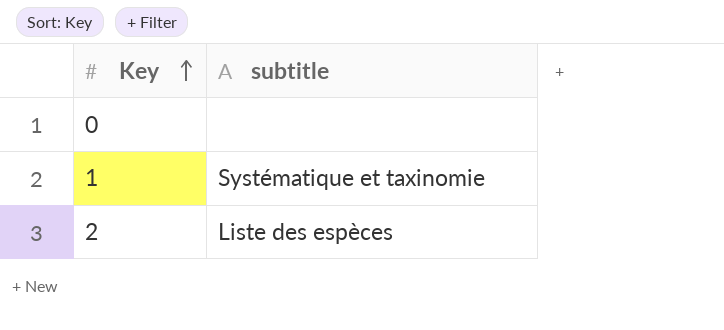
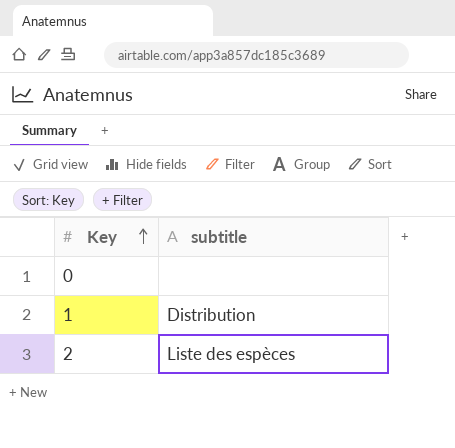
1 | subtitle: Systématique et taxinomie -> Distribution

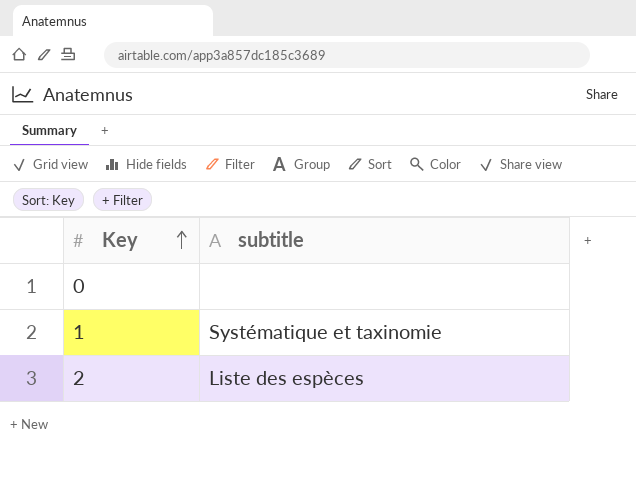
1 | subtitle: Distribution -> Systématique et taxinomie

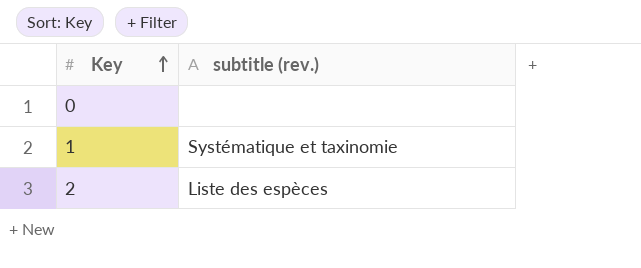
column name: subtitle -> subtitle (rev.)

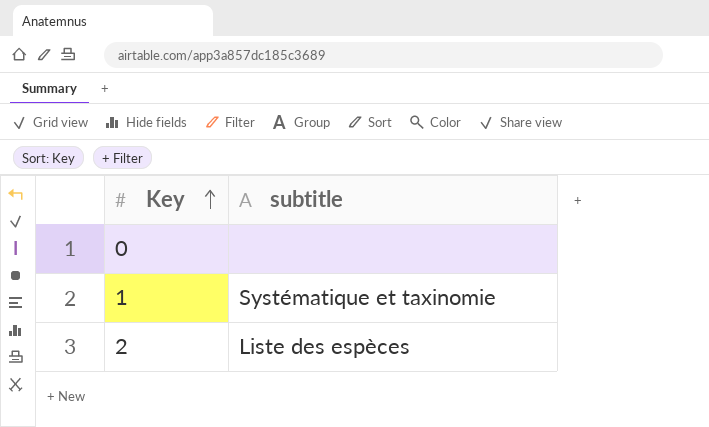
column name: subtitle (rev.) -> subtitle

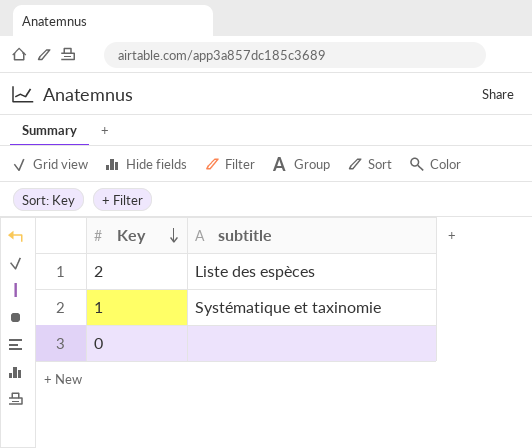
row order: Key ascending -> Key descending

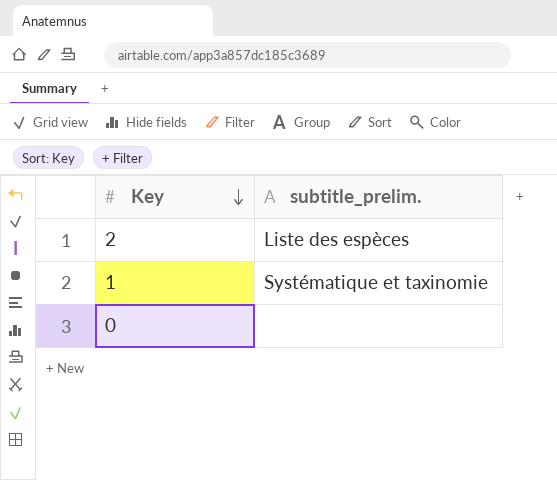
column name: subtitle -> subtitle_prelim.

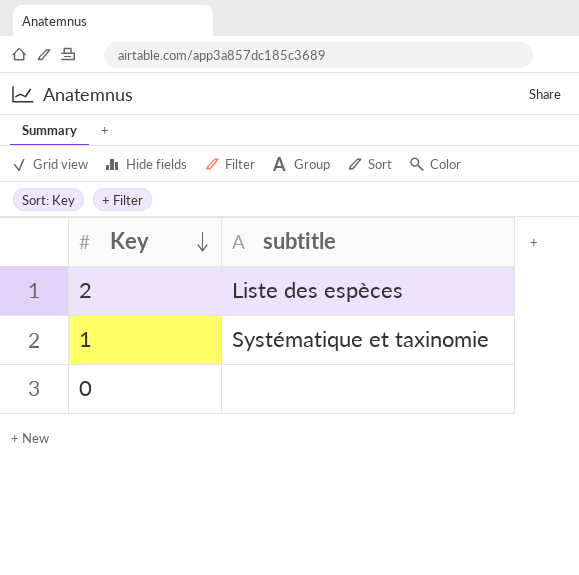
column name: subtitle_prelim. -> subtitle

